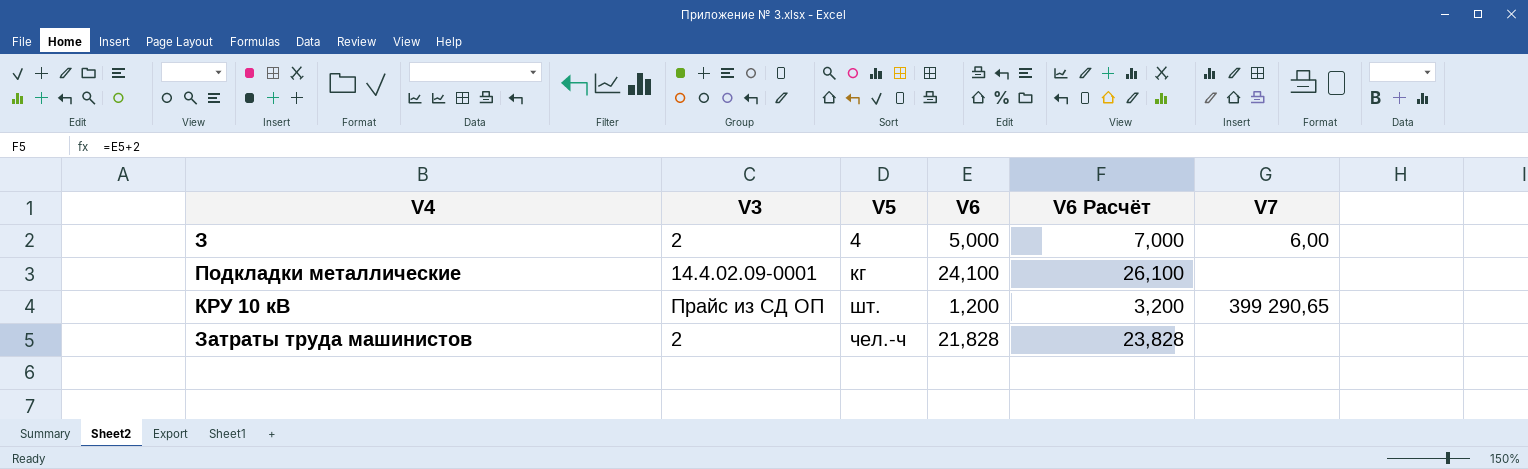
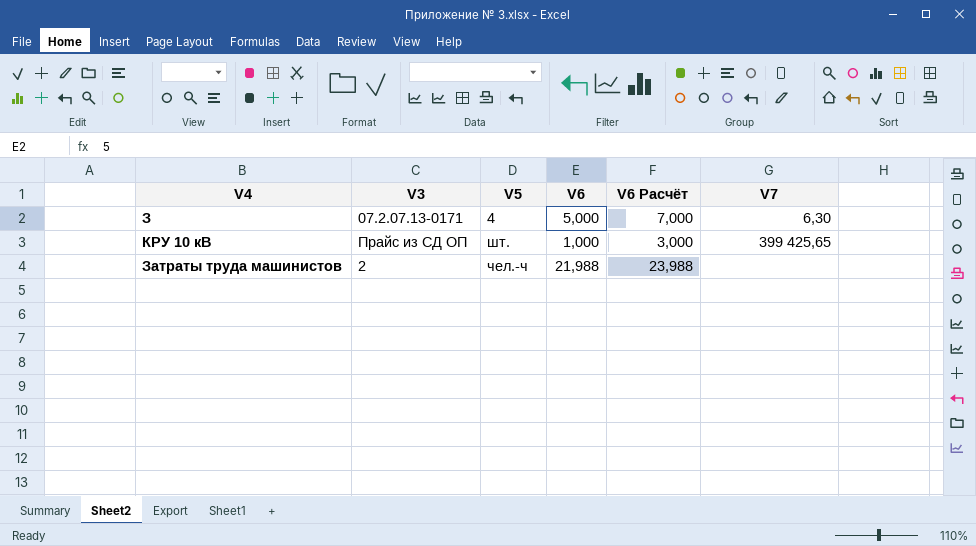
row Подкладки металлические: 14.4.02.09-0001 | кг | 24,100 | 26,100 | none -> none
З | V3: 2 -> 07.2.07.13-0171
З | V7: 6,00 -> 6,30
КРУ 10 кВ | V6: 1,200 -> 1,000
КРУ 10 кВ | V6 Расчёт: 3,200 -> 3,000
КРУ 10 кВ | V7: 399 290,65 -> 399 425,65
Затраты труда машинистов | V6: 21,828 -> 21,988
Затраты труда машинистов | V6 Расчёт: 23,828 -> 23,988

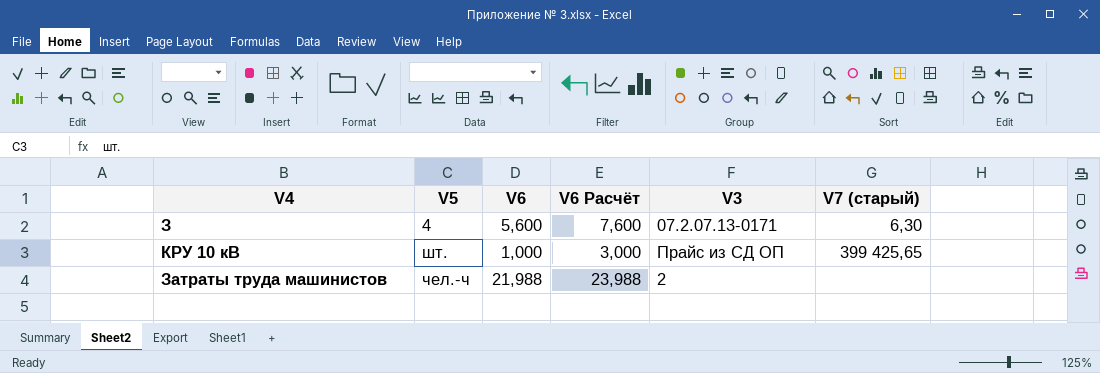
column V3 | position: 2 -> 5
column name: V7 -> V7 (старый)
З | V6: 5,000 -> 5,600
З | V6 Расчёт: 7,000 -> 7,600

